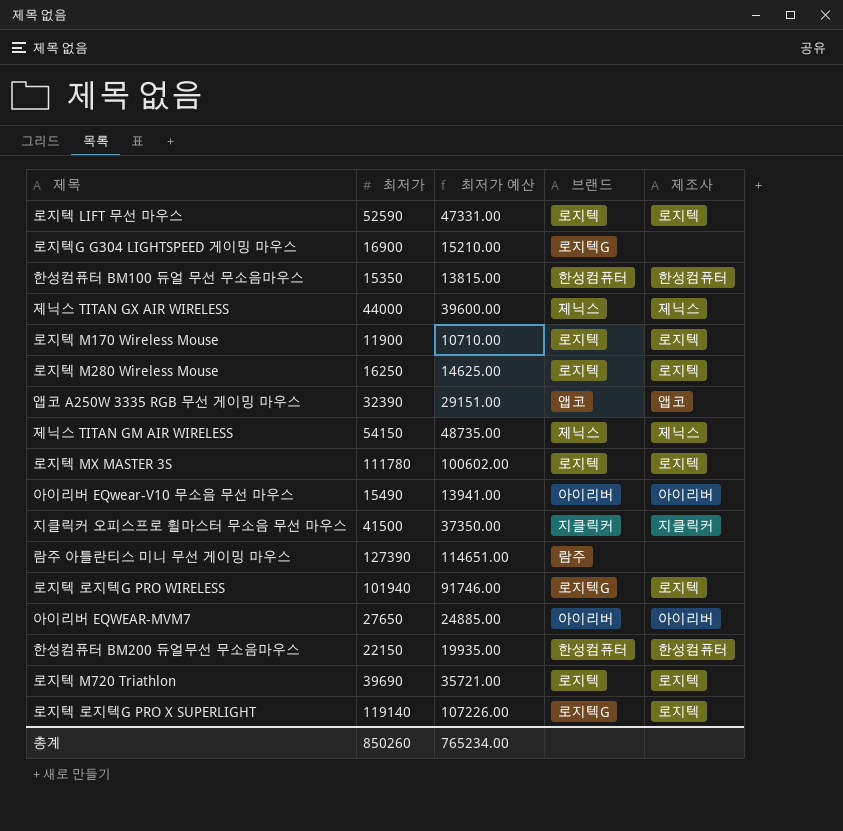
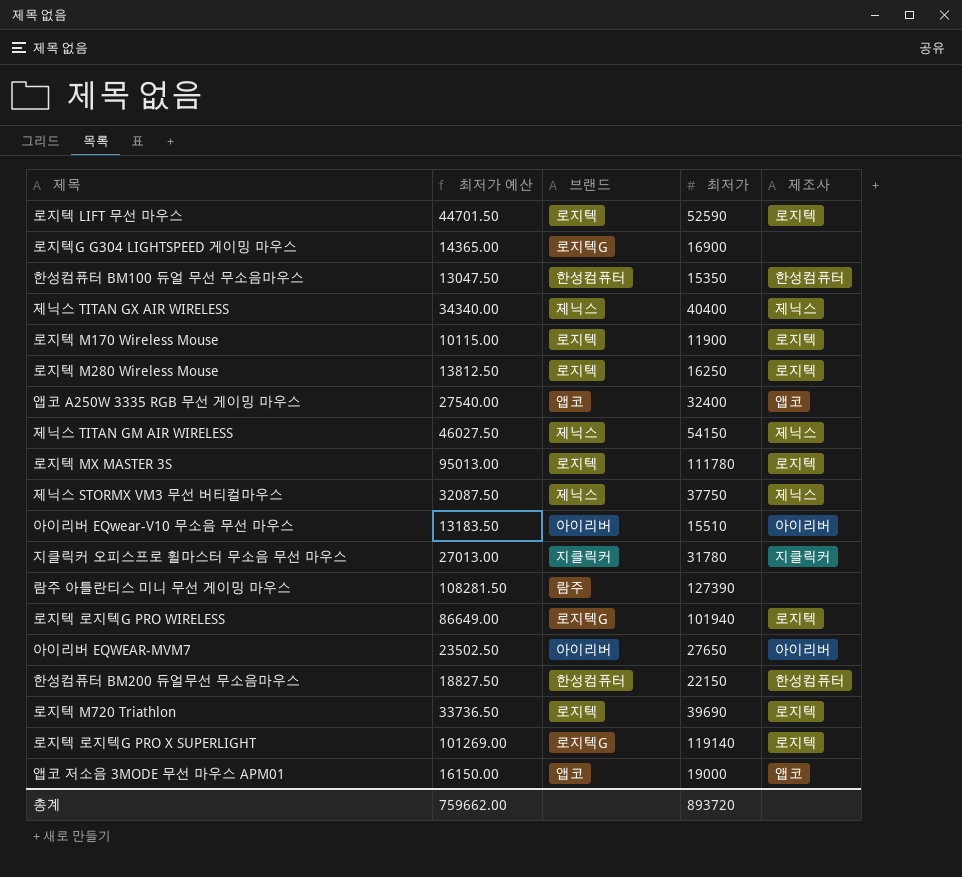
column 최저가 예산 | formula: [최저가] * 0.9 -> [최저가] * 0.85
column 최저가 | position: 2 -> 4
제닉스 TITAN GX AIR WIRELESS | 최저가: 44000 -> 40400
앱코 A250W 3335 RGB 무선 게이밍 마우스 | 최저가: 32390 -> 32400
row 제닉스 STORMX VM3 무선 버티컬마우스: none -> 32087.50 | 제닉스 | 37750 | 제닉스
아이리버 EQwear-V10 무소음 무선 마우스 | 최저가: 15490 -> 15510
지클릭커 오피스프로 휠마스터 무소음 무선 마우스 | 최저가: 41500 -> 31780
row 앱코 저소음 3MODE 무선 마우스 APM01: none -> 16150.00 | 앱코 | 19000 | 앱코
총계 | 최저가 예산: 765234.00 -> 759662.00
총계 | 최저가: 850260 -> 893720

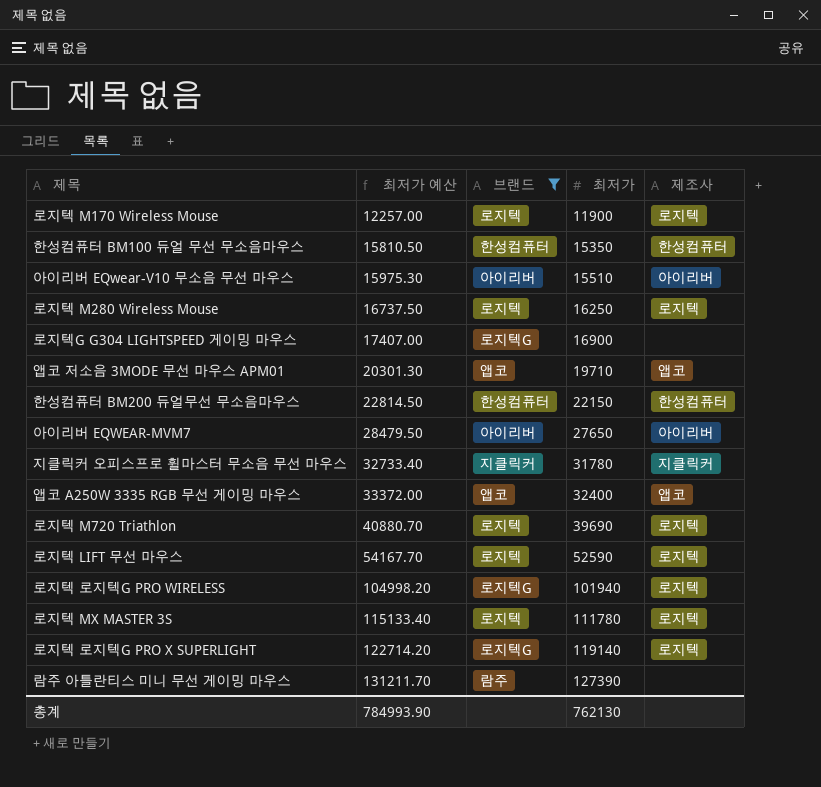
filter: none -> 브랜드 != 제닉스
row order: none -> 최저가 예산 ascending
column 최저가 예산 | formula: [최저가] * 0.85 -> [최저가] * 1.03
앱코 저소음 3MODE 무선 마우스 APM01 | 최저가: 19000 -> 19710
총계 | 최저가 예산: 759662.00 -> 784993.90
총계 | 최저가: 893720 -> 762130

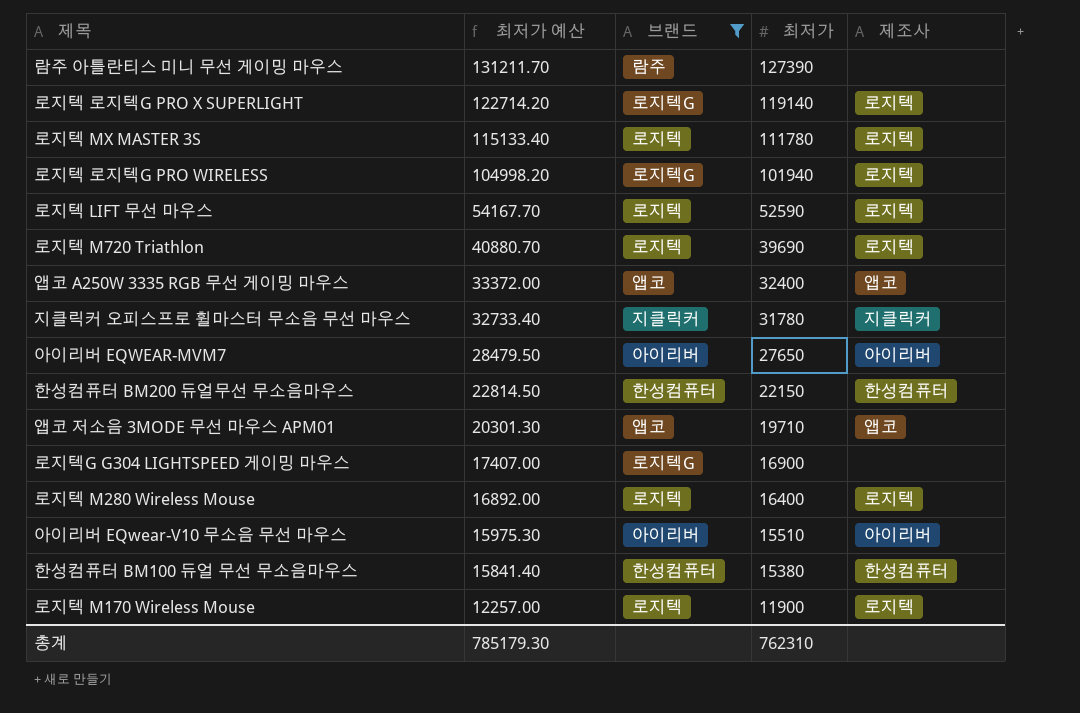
row order: 최저가 예산 ascending -> 최저가 예산 descending
로지텍 M280 Wireless Mouse | 최저가 예산: 16737.50 -> 16892.00
로지텍 M280 Wireless Mouse | 최저가: 16250 -> 16400
한성컴퓨터 BM100 듀얼 무선 무소음마우스 | 최저가 예산: 15810.50 -> 15841.40
한성컴퓨터 BM100 듀얼 무선 무소음마우스 | 최저가: 15350 -> 15380
총계 | 최저가 예산: 784993.90 -> 785179.30
총계 | 최저가: 762130 -> 762310

